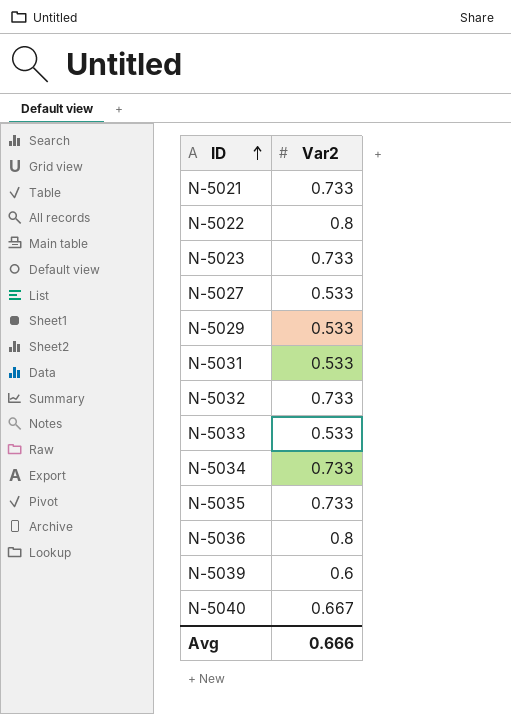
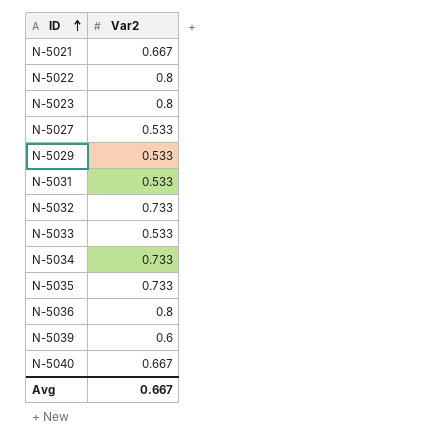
N-5021 | Var2: 0.733 -> 0.667
N-5023 | Var2: 0.733 -> 0.8
Avg | Var2: 0.666 -> 0.667

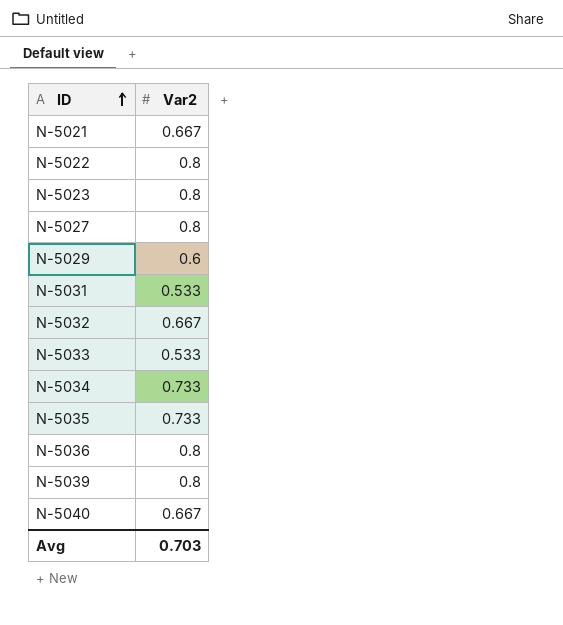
N-5027 | Var2: 0.533 -> 0.8
N-5029 | Var2: 0.533 -> 0.6
N-5032 | Var2: 0.733 -> 0.667
N-5039 | Var2: 0.6 -> 0.8
Avg | Var2: 0.667 -> 0.703

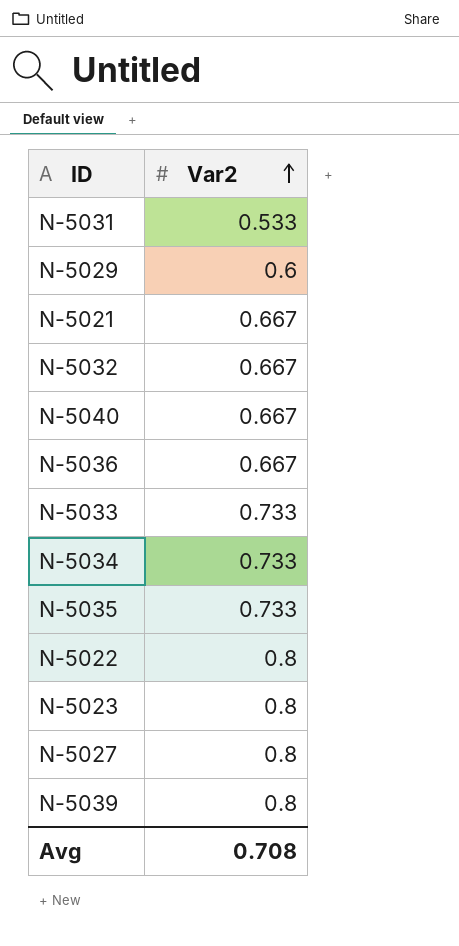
row order: ID ascending -> Var2 ascending
N-5036 | Var2: 0.8 -> 0.667
N-5033 | Var2: 0.533 -> 0.733
Avg | Var2: 0.703 -> 0.708

